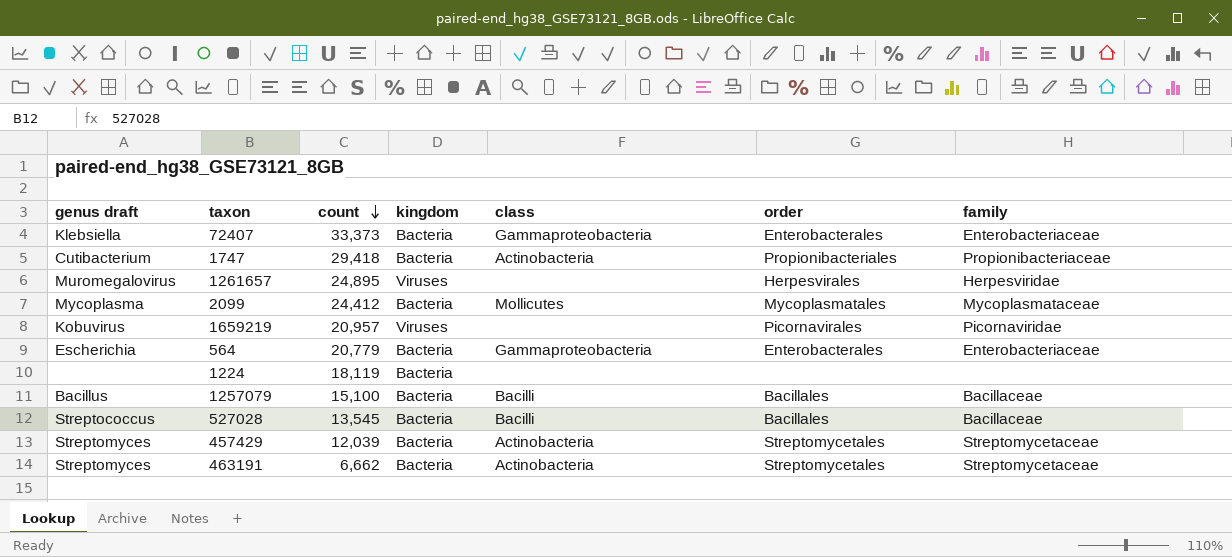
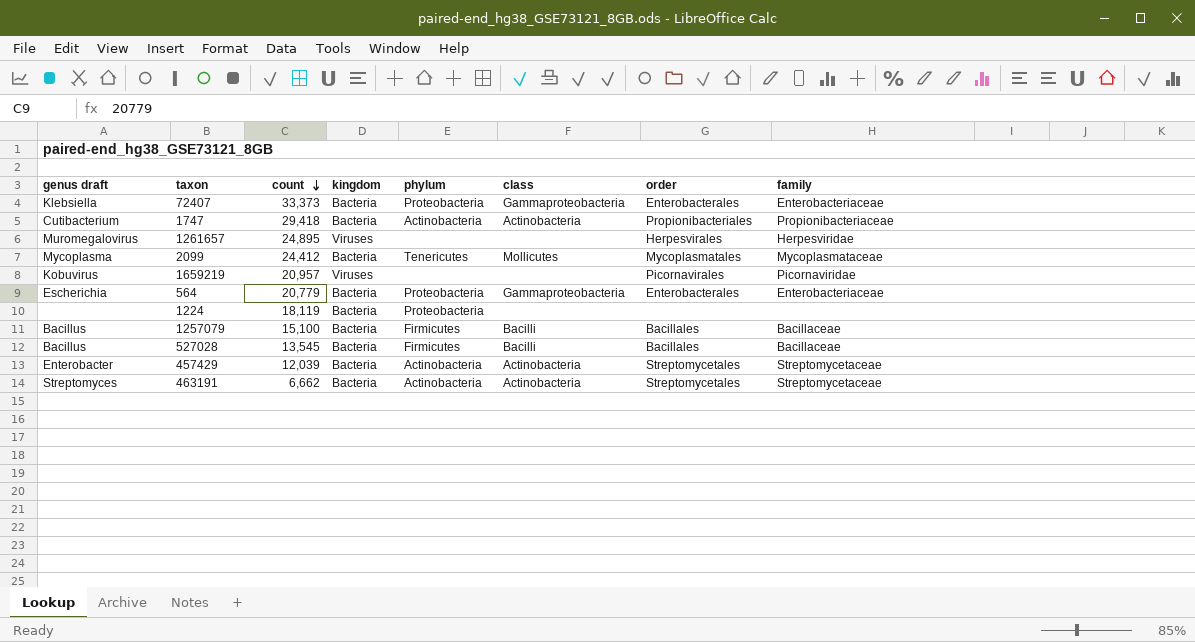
column phylum | position: none -> 5
527028 | genus draft: Streptococcus -> Bacillus
457429 | genus draft: Streptomyces -> Enterobacter

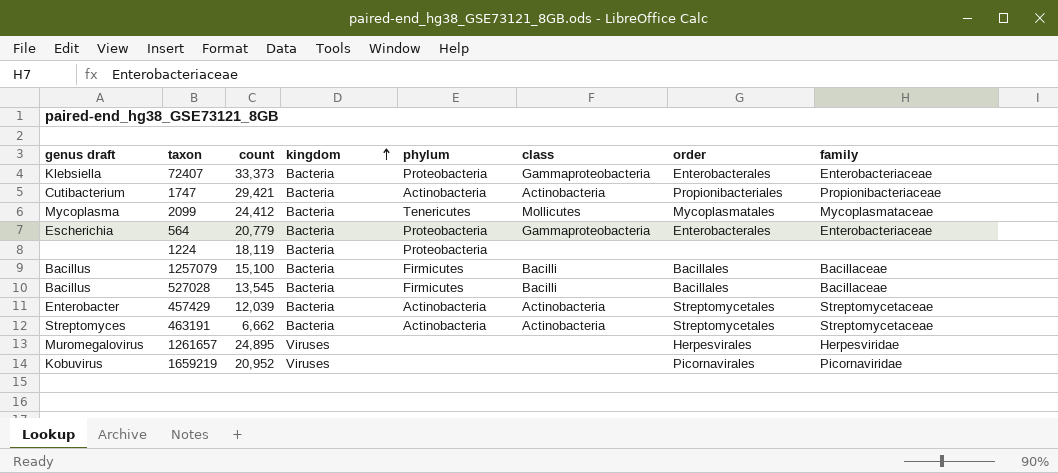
row order: count descending -> kingdom ascending
1747 | count: 29,418 -> 29,421
1659219 | count: 20,957 -> 20,952

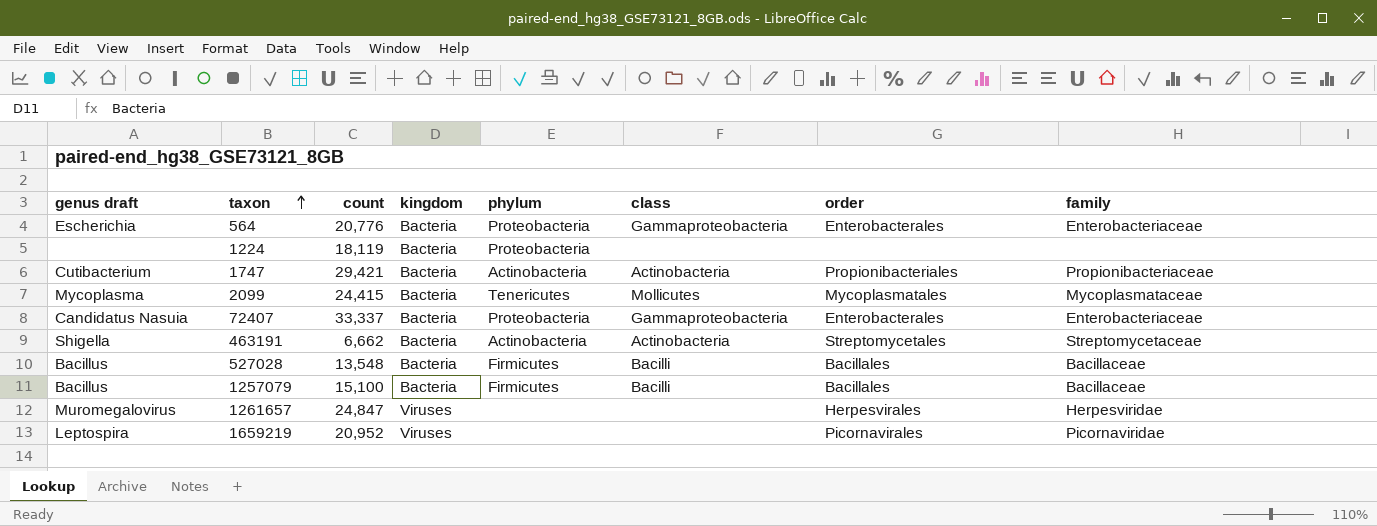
row order: kingdom ascending -> taxon ascending
row 457429: Enterobacter | 12,039 | Bacteria | Actinobacteria | Actinobacteria | Streptomycetales | Streptomycetaceae -> none
564 | count: 20,779 -> 20,776
2099 | count: 24,412 -> 24,415
72407 | genus draft: Klebsiella -> Candidatus Nasuia
72407 | count: 33,373 -> 33,337
463191 | genus draft: Streptomyces -> Shigella
527028 | count: 13,545 -> 13,548
1261657 | count: 24,895 -> 24,847
1659219 | genus draft: Kobuvirus -> Leptospira

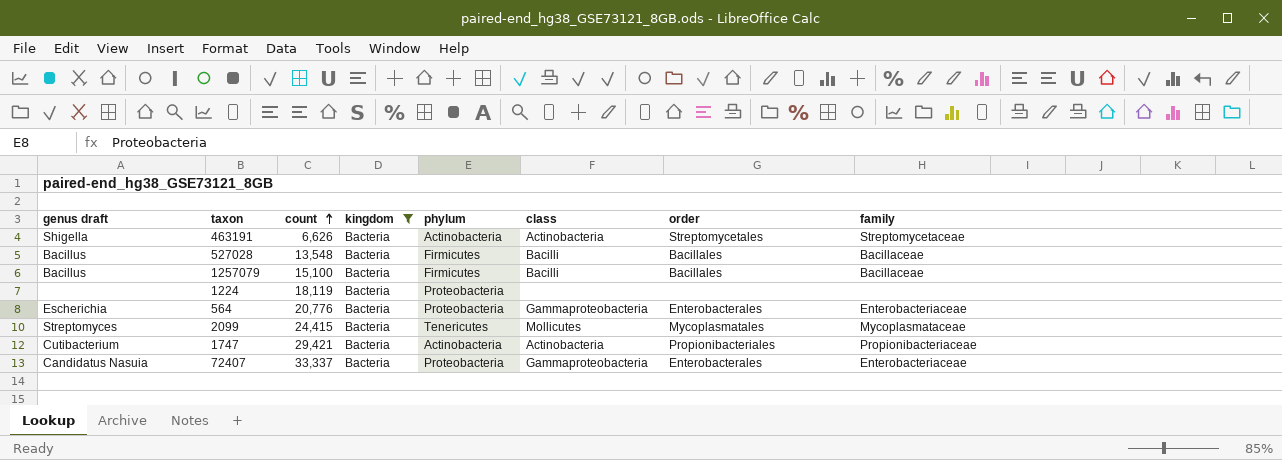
filter: none -> kingdom = Bacteria
row order: taxon ascending -> count ascending
463191 | count: 6,662 -> 6,626
2099 | genus draft: Mycoplasma -> Streptomyces

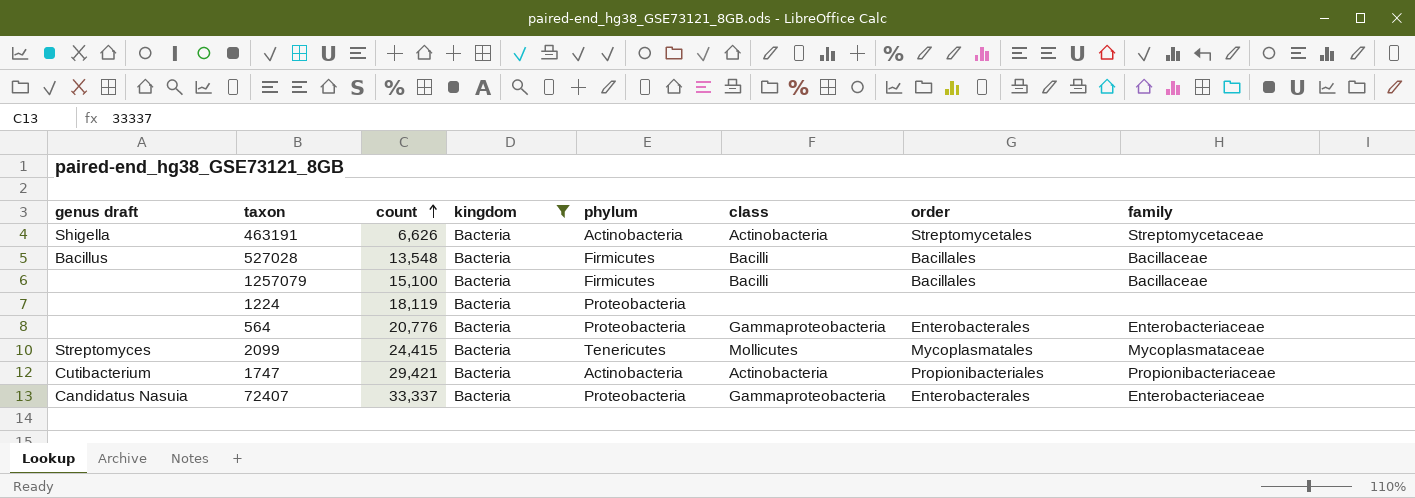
1257079 | genus draft: Bacillus -> none
564 | genus draft: Escherichia -> none

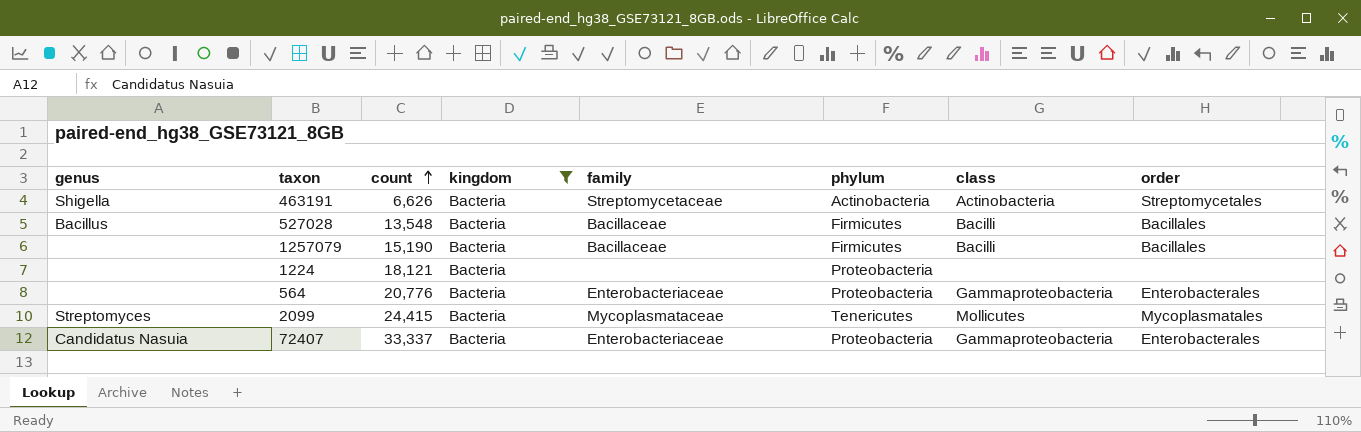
column name: genus draft -> genus
column family | position: 8 -> 5
row 1747: Cutibacterium | 29,421 | Bacteria | Actinobacteria | Actinobacteria | Propionibacteriales | Propionibacteriaceae -> none
1257079 | count: 15,100 -> 15,190
1224 | count: 18,119 -> 18,121

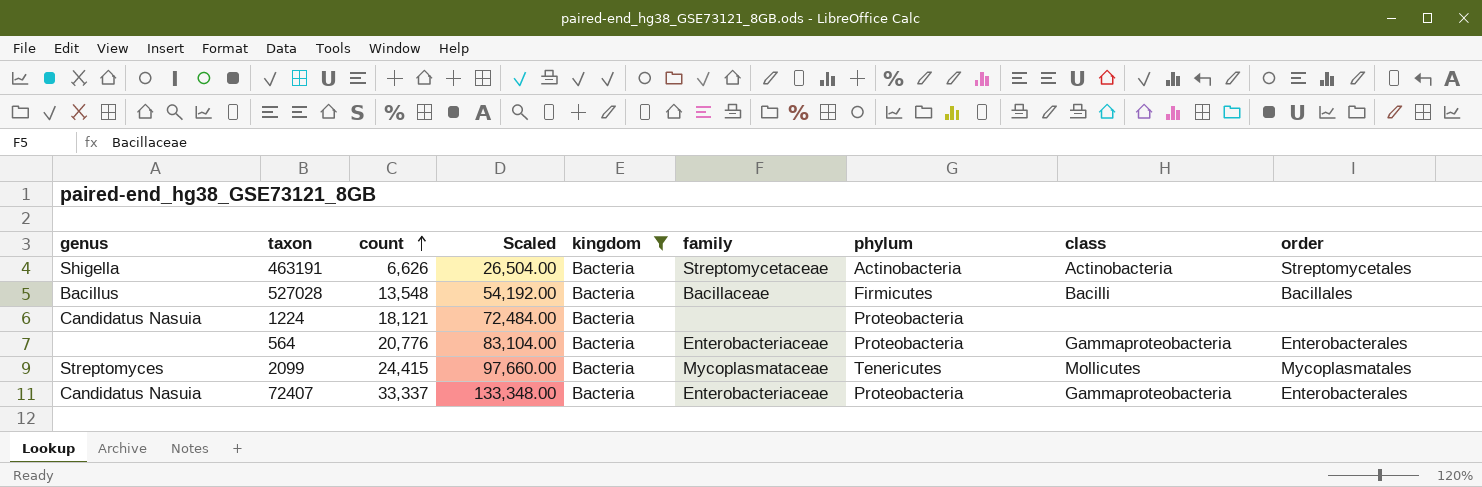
column Scaled | formula: none -> [count] * 4
row 1257079: none | 15,190 | Bacteria | Bacillaceae | Firmicutes | Bacilli | Bacillales -> none
1224 | genus: none -> Candidatus Nasuia

